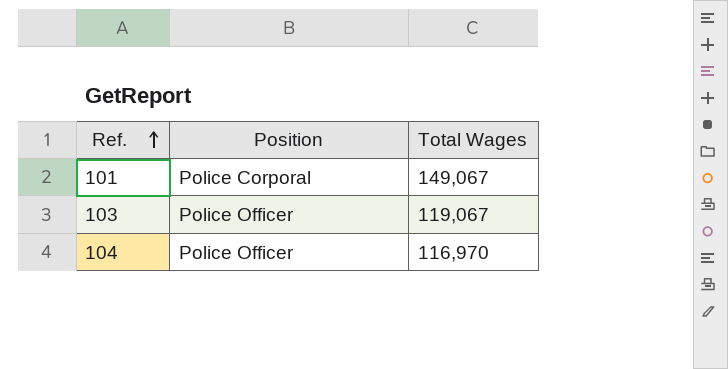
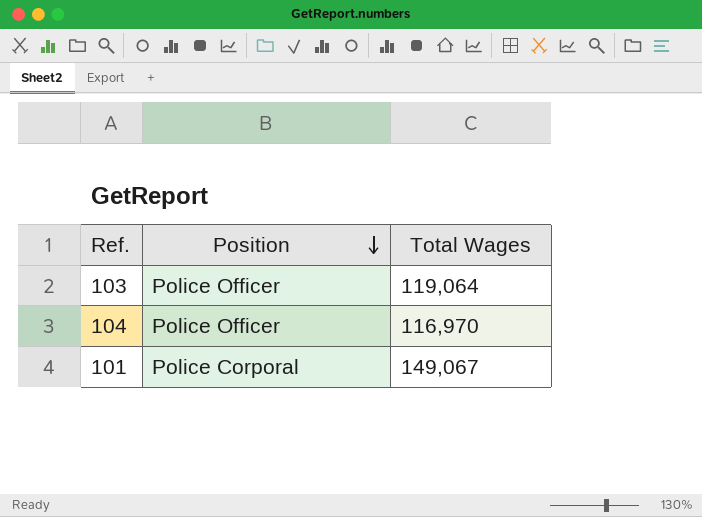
row order: Ref. ascending -> Position descending
103 | Total Wages: 119,067 -> 119,064

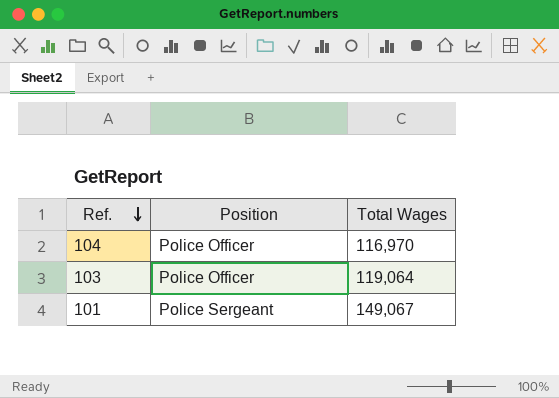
row order: Position descending -> Ref. descending
101 | Position: Police Corporal -> Police Sergeant

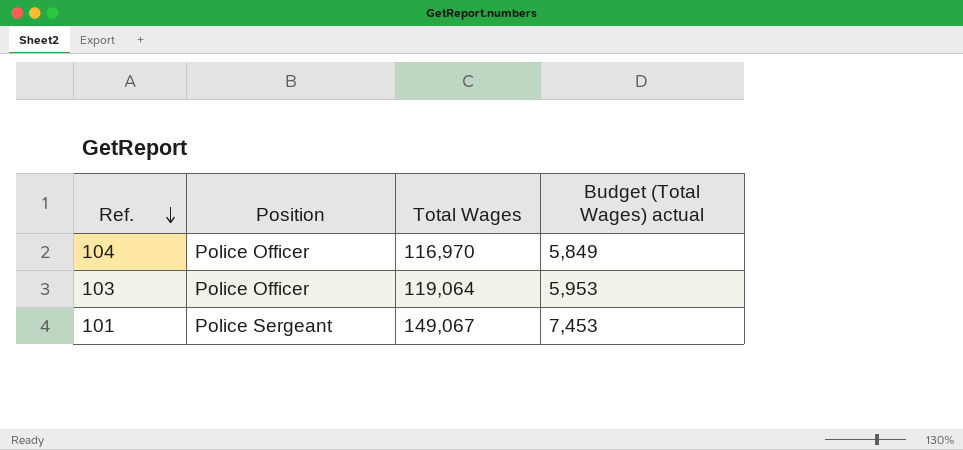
column Budget (Total Wages) actual | formula: none -> [Total Wages] * 0.05

